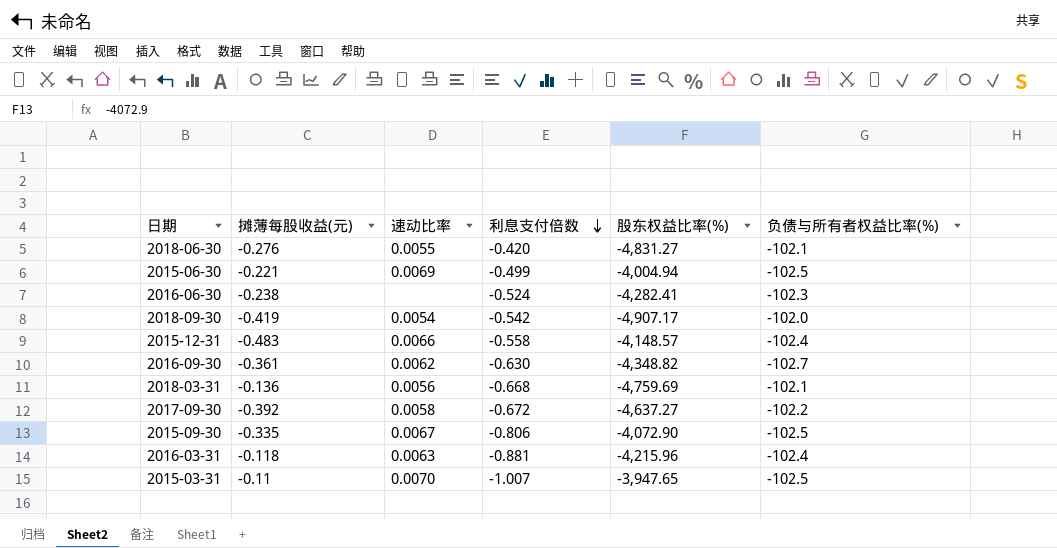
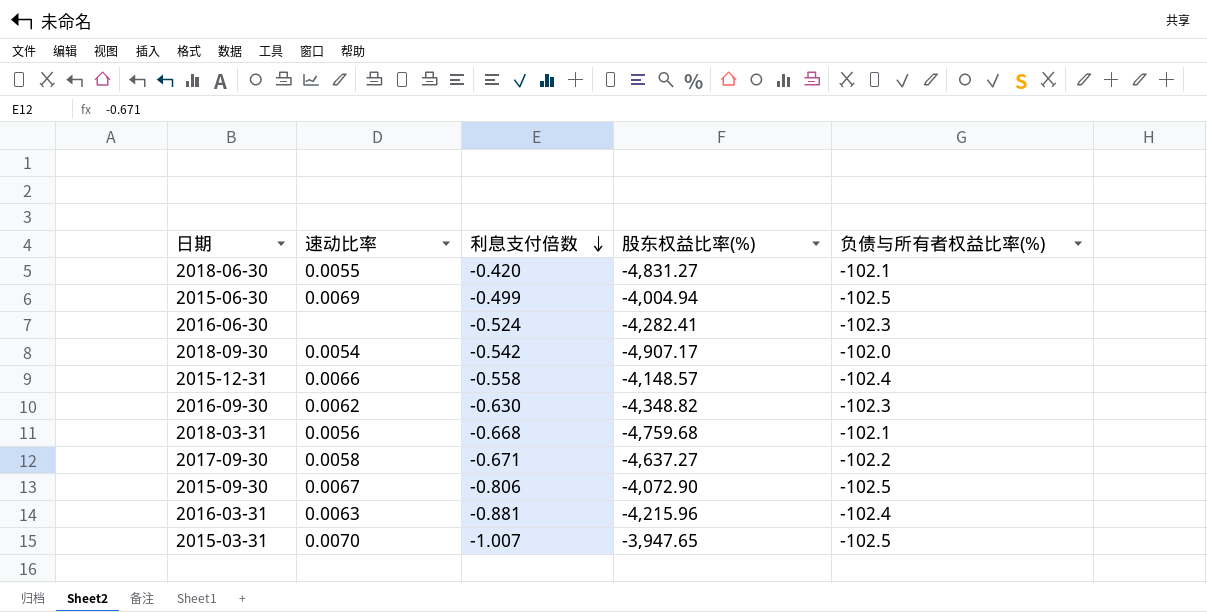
column 摊薄每股收益(元) | position: 2 -> none
2016-09-30 | 负债与所有者权益比率(%): -102.7 -> -102.3
2018-03-31 | 股东权益比率(%): -4,759.69 -> -4,759.68
2017-09-30 | 利息支付倍数: -0.672 -> -0.671

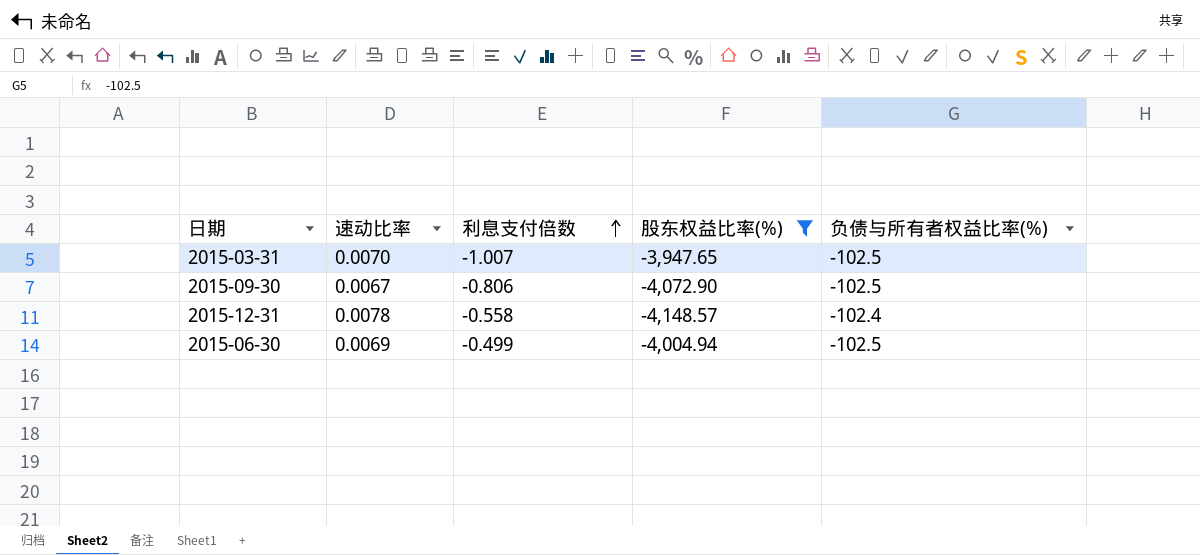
filter: none -> 股东权益比率(%) >= -4,148.57
row order: 利息支付倍数 descending -> 利息支付倍数 ascending
2015-12-31 | 速动比率: 0.0066 -> 0.0078

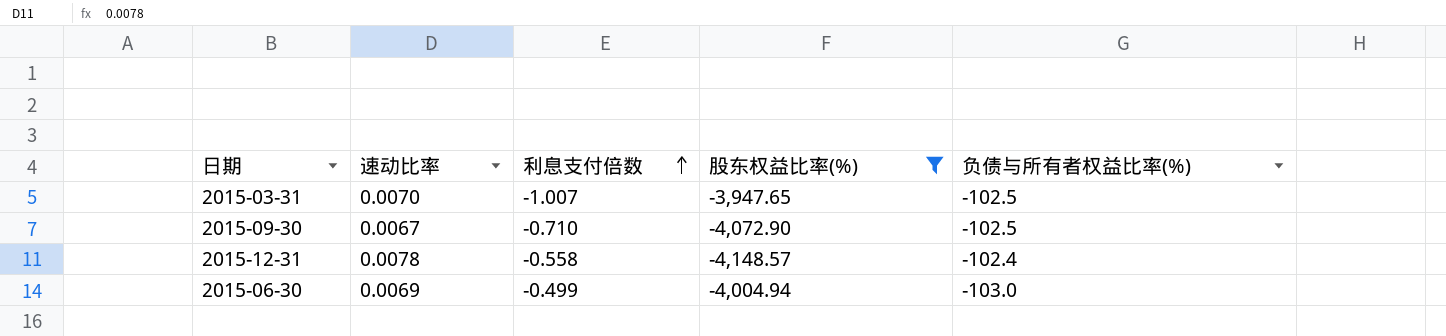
2015-09-30 | 利息支付倍数: -0.806 -> -0.710
2015-06-30 | 负债与所有者权益比率(%): -102.5 -> -103.0

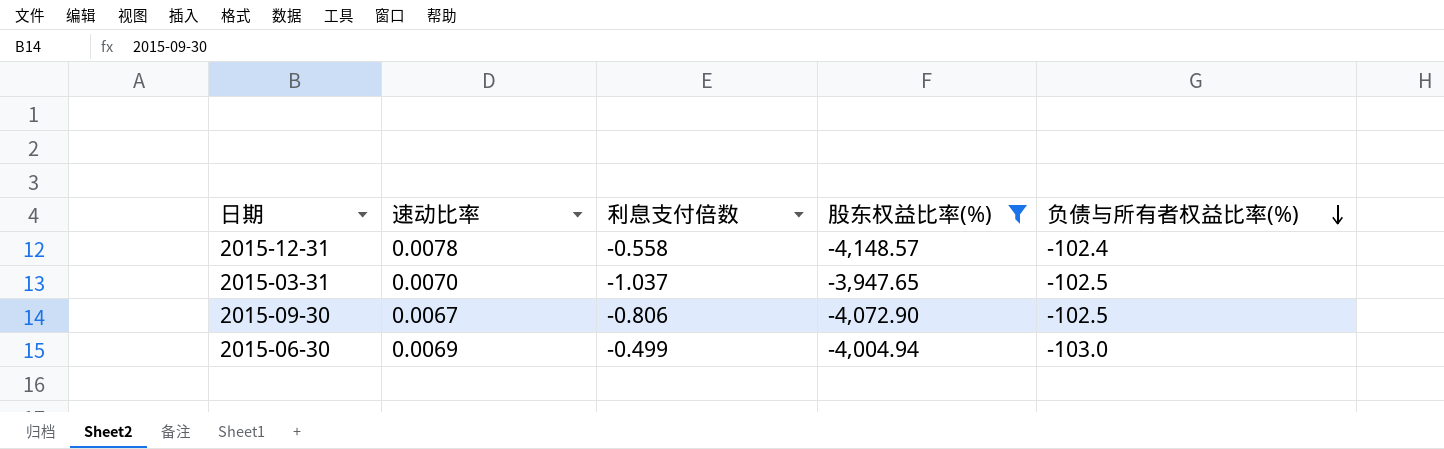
row order: 利息支付倍数 ascending -> 负债与所有者权益比率(%) descending
2015-03-31 | 利息支付倍数: -1.007 -> -1.037
2015-09-30 | 利息支付倍数: -0.710 -> -0.806

